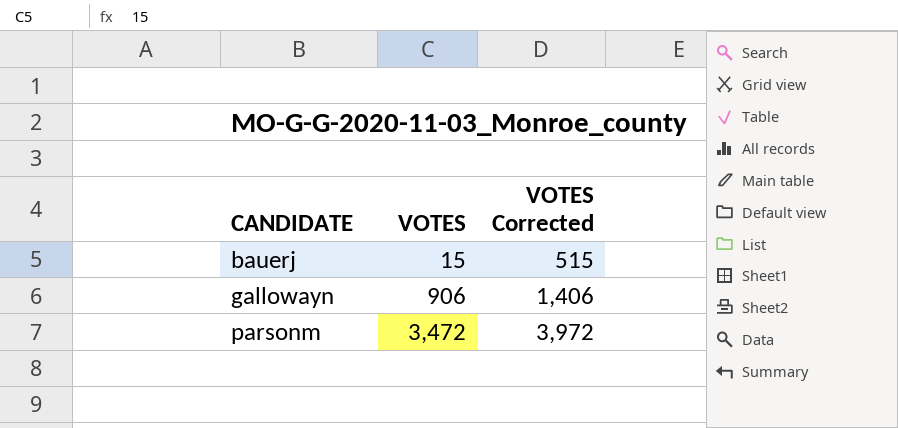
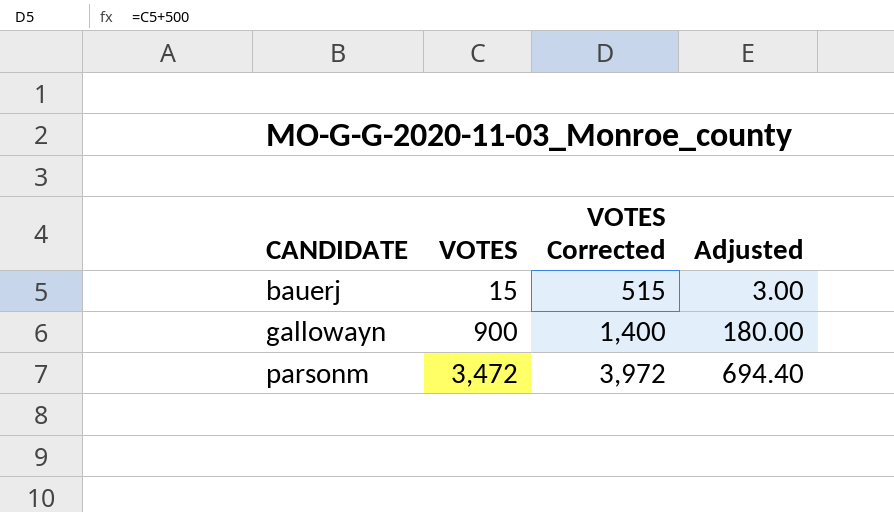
column Adjusted | formula: none -> [VOTES] * 0.2
gallowayn | VOTES: 906 -> 900
gallowayn | VOTES Corrected: 1,406 -> 1,400

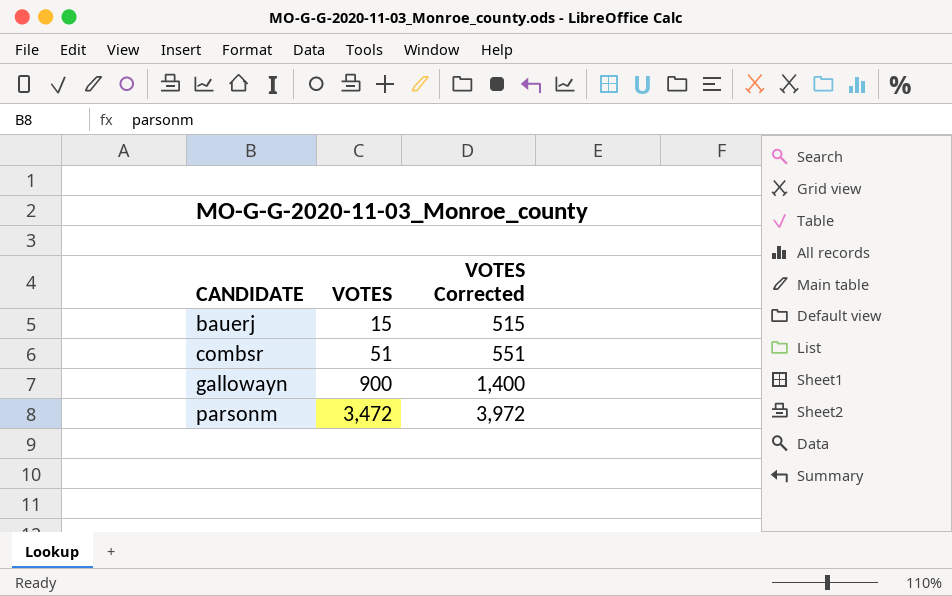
column Adjusted | formula: [VOTES] * 0.2 -> none
row combsr: none -> 51 | 551

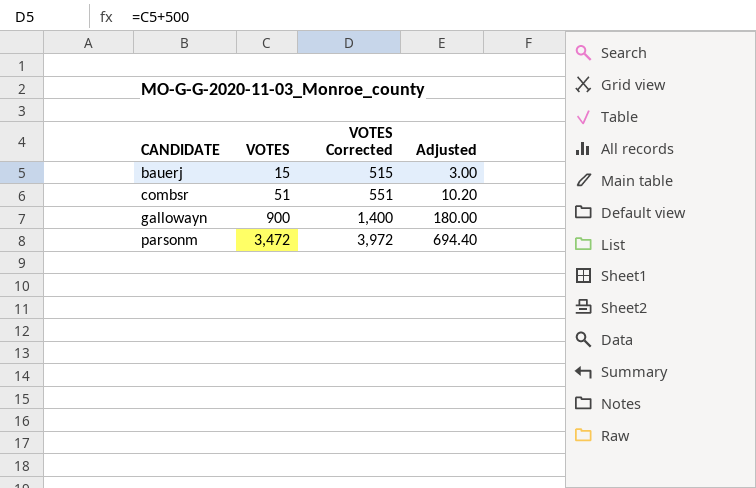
column Adjusted | formula: none -> [VOTES] * 0.2

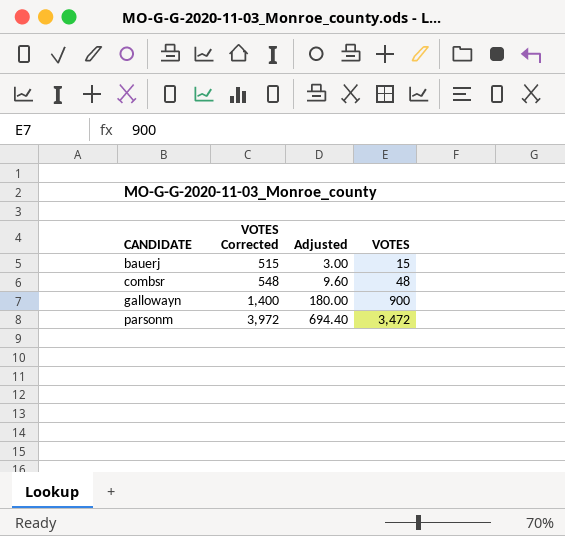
column VOTES | position: 2 -> 4
combsr | VOTES Corrected: 551 -> 548
combsr | Adjusted: 10.20 -> 9.60
combsr | VOTES: 51 -> 48

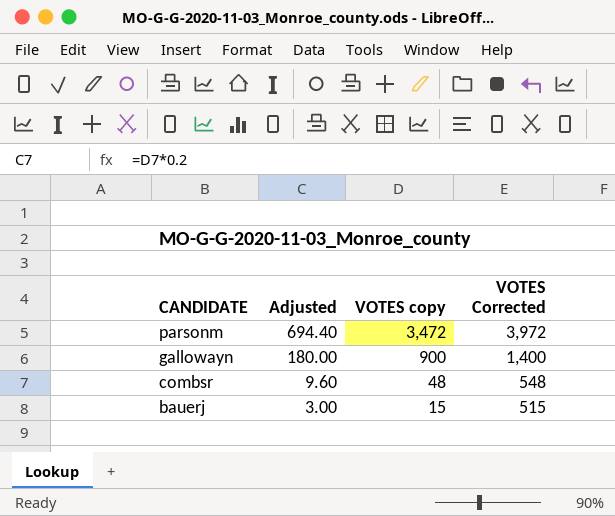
row order: CANDIDATE ascending -> CANDIDATE descending
column name: VOTES -> VOTES copy
column VOTES Corrected | position: 2 -> 4

